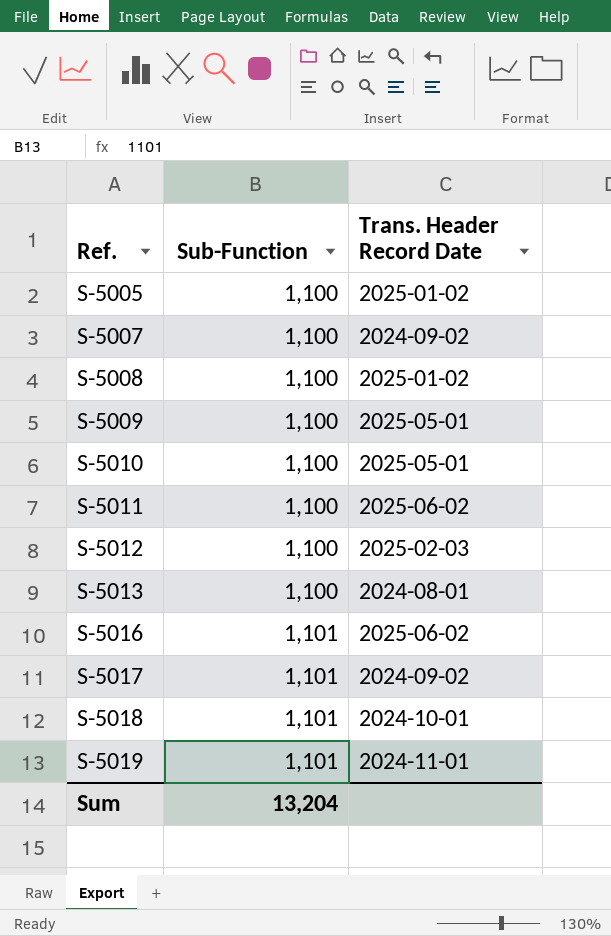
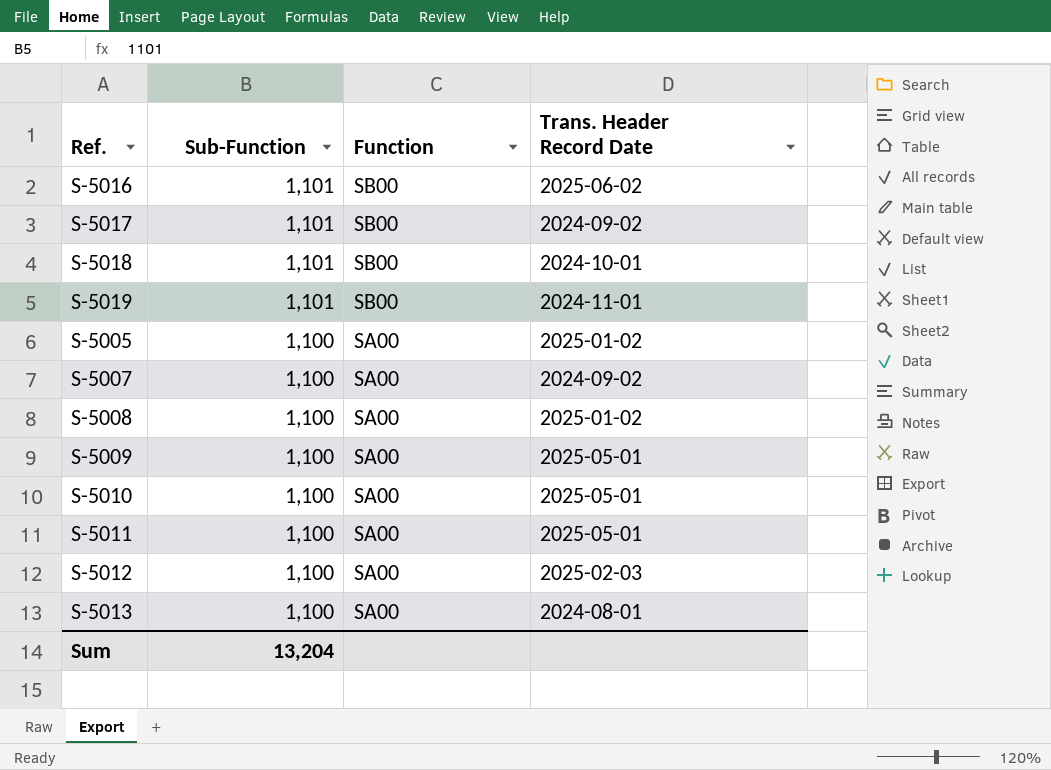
row order: Ref. ascending -> Sub-Function descending
column Function | position: none -> 3
S-5011 | Trans. Header Record Date: 2025-06-02 -> 2025-05-01

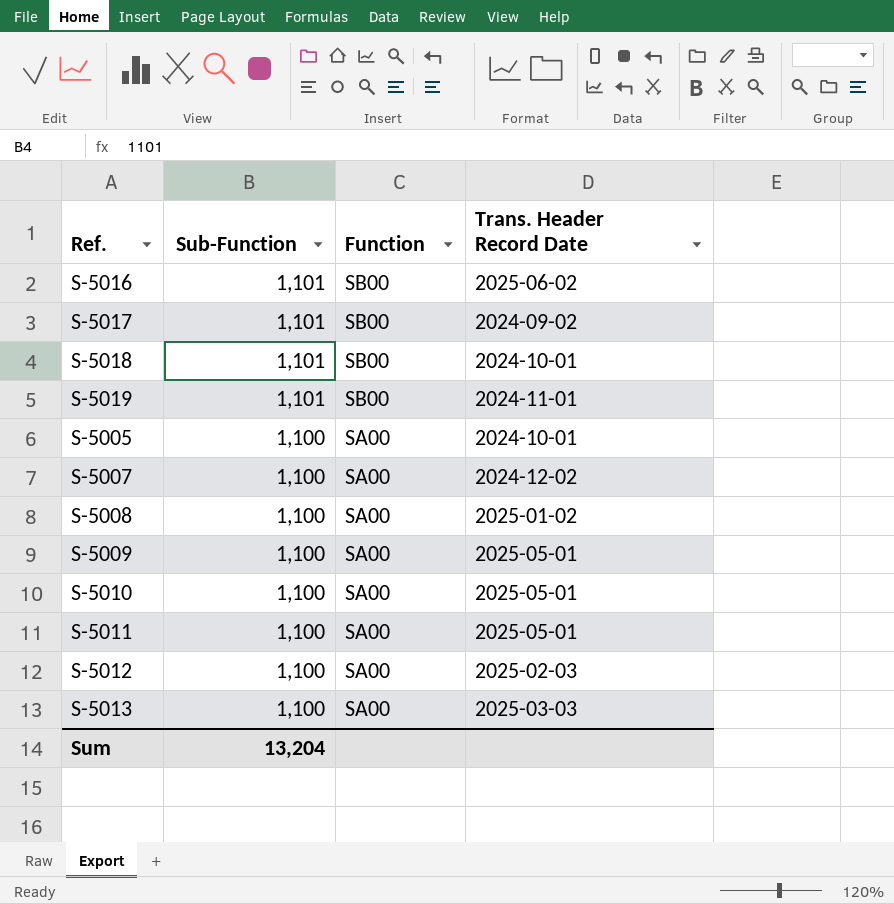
S-5005 | Trans. Header Record Date: 2025-01-02 -> 2024-10-01
S-5007 | Trans. Header Record Date: 2024-09-02 -> 2024-12-02
S-5013 | Trans. Header Record Date: 2024-08-01 -> 2025-03-03

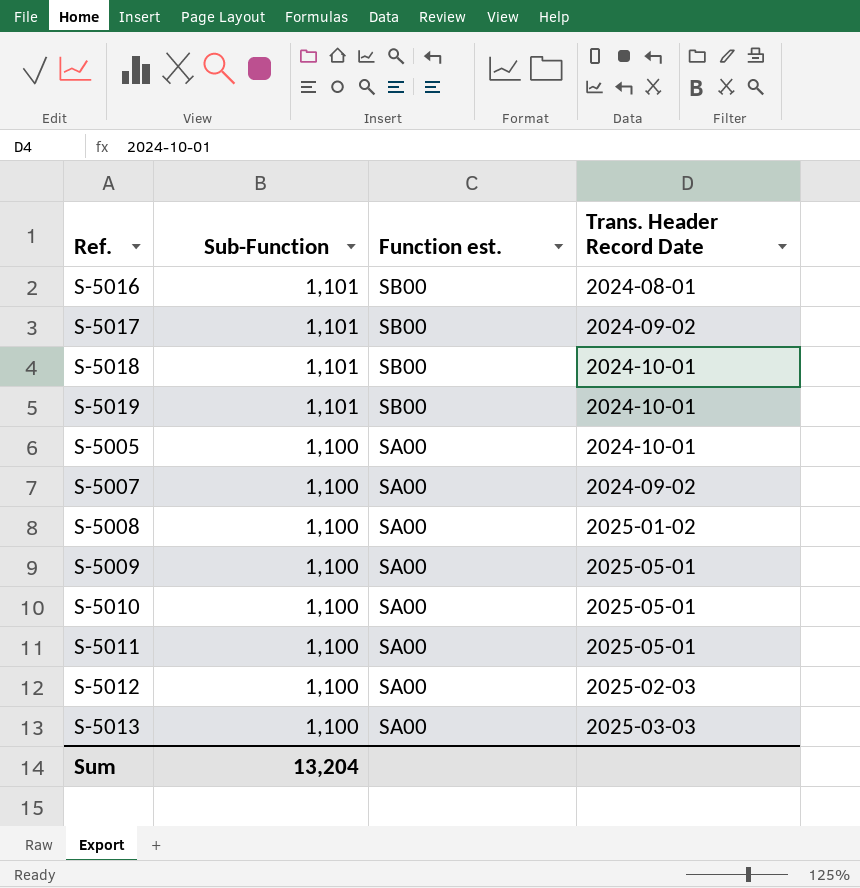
column name: Function -> Function est.
S-5016 | Trans. Header Record Date: 2025-06-02 -> 2024-08-01
S-5019 | Trans. Header Record Date: 2024-11-01 -> 2024-10-01
S-5007 | Trans. Header Record Date: 2024-12-02 -> 2024-09-02

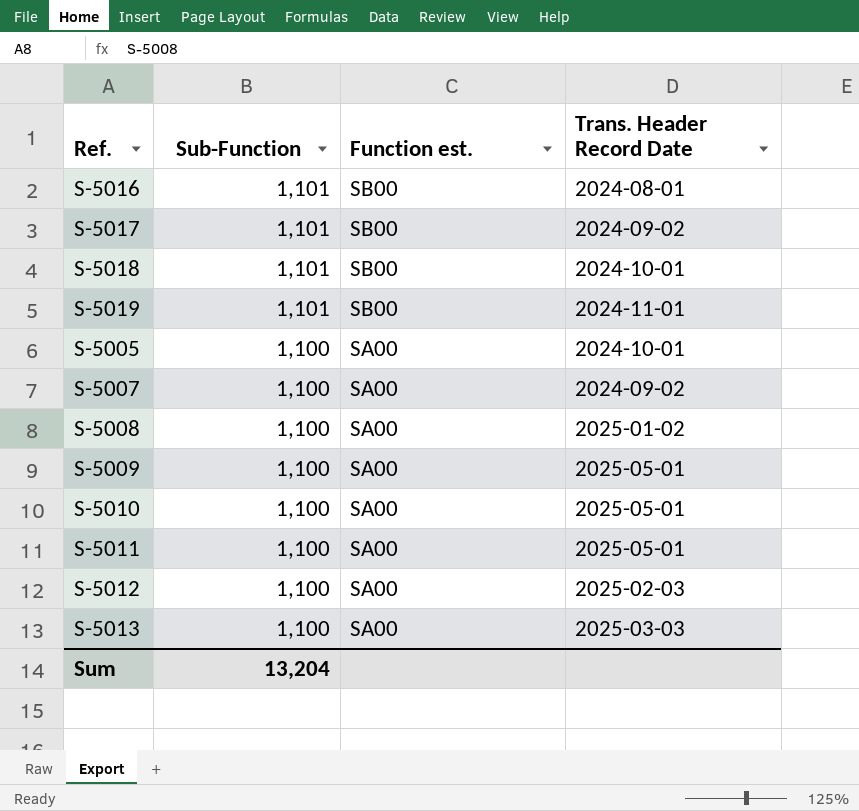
S-5019 | Trans. Header Record Date: 2024-10-01 -> 2024-11-01

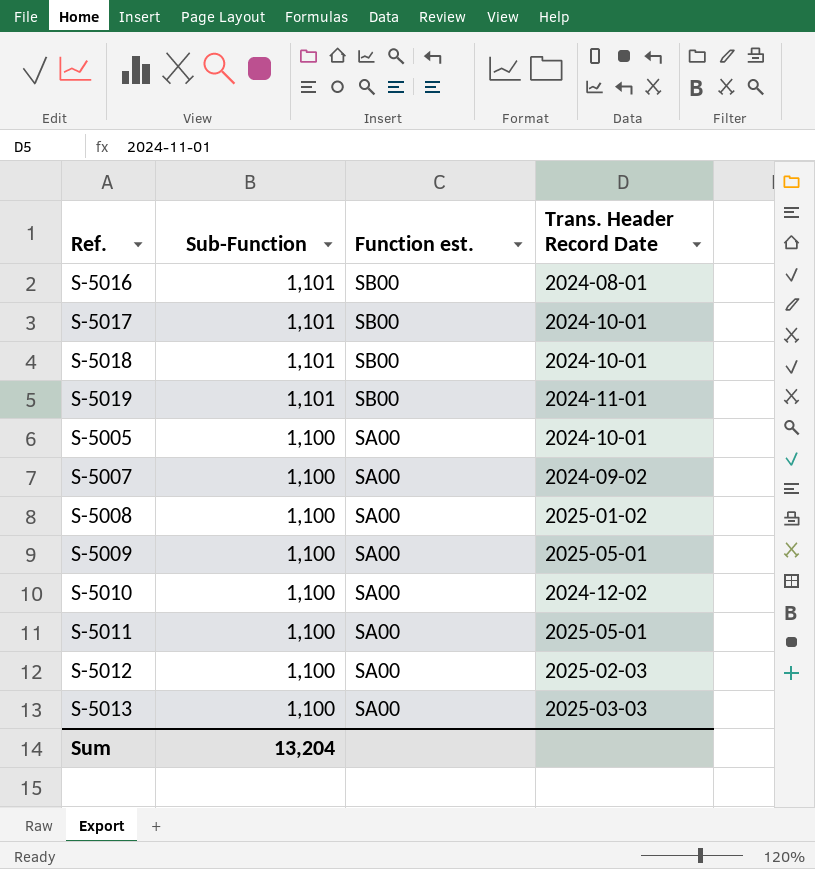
S-5017 | Trans. Header Record Date: 2024-09-02 -> 2024-10-01
S-5010 | Trans. Header Record Date: 2025-05-01 -> 2024-12-02

